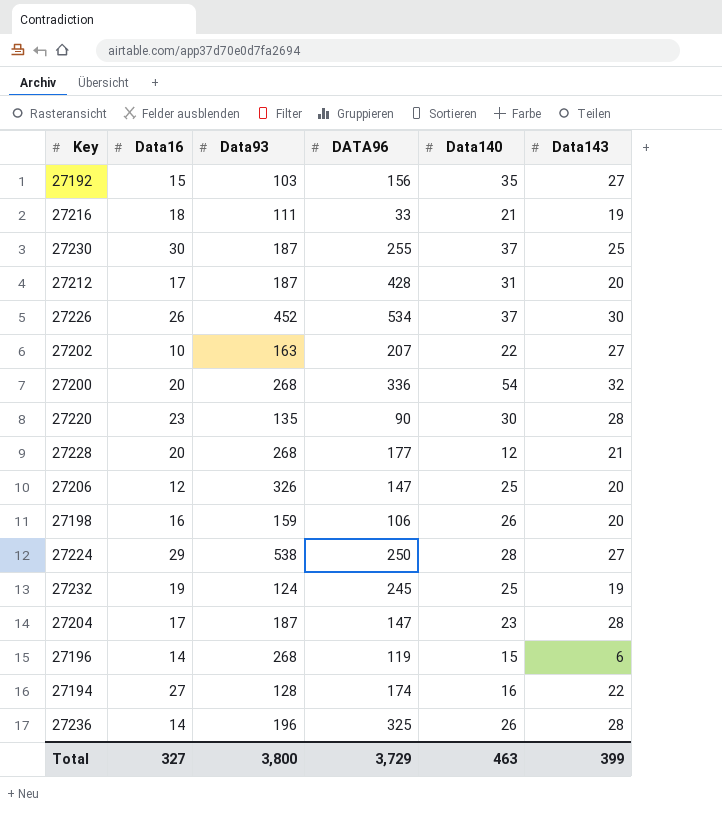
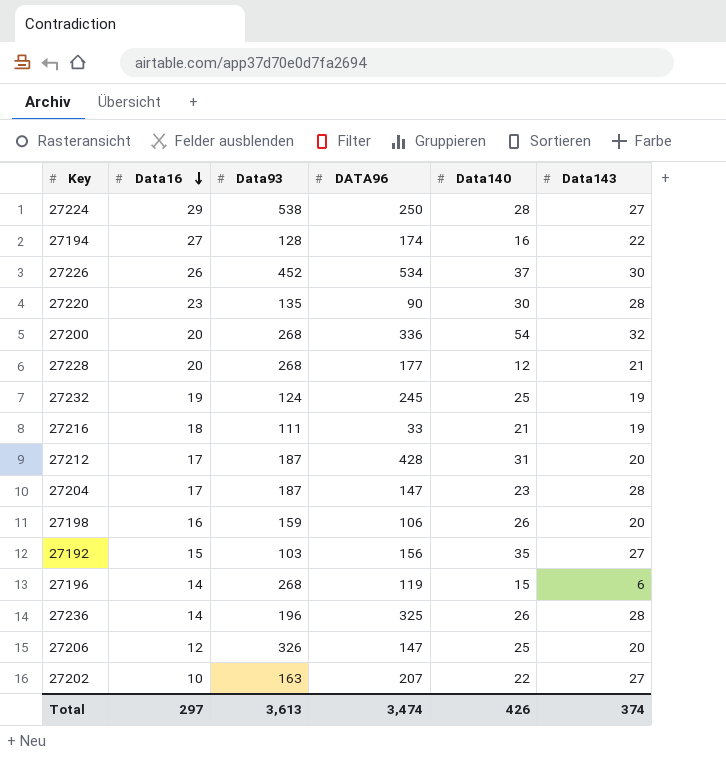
row order: none -> Data16 descending
row 27230: 30 | 187 | 255 | 37 | 25 -> none
Total | Data16: 327 -> 297
Total | Data93: 3,800 -> 3,613
Total | DATA96: 3,729 -> 3,474
Total | Data140: 463 -> 426
Total | Data143: 399 -> 374

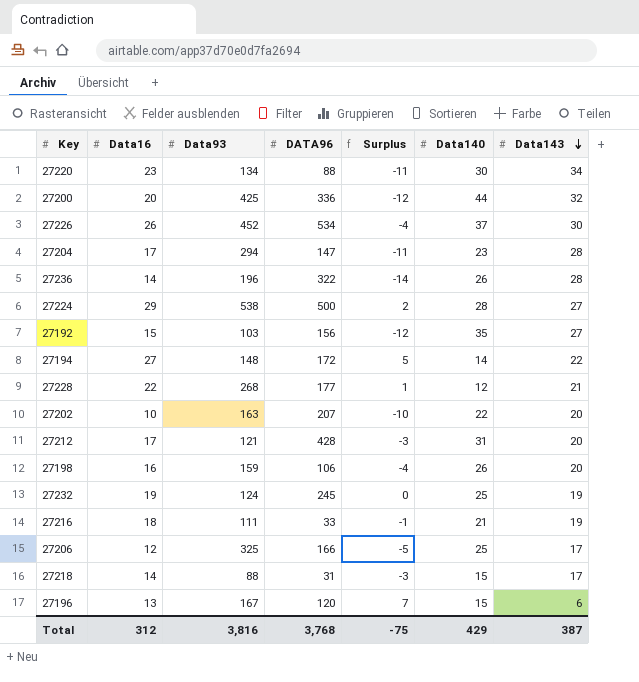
row order: Data16 descending -> Data143 descending
column Surplus | formula: none -> [Data16] - [Data143]
27220 | Data93: 135 -> 134
27220 | DATA96: 90 -> 88
27220 | Data143: 28 -> 34
27200 | Data93: 268 -> 425
27200 | Data140: 54 -> 44
27204 | Data93: 187 -> 294
27236 | DATA96: 325 -> 322
27224 | DATA96: 250 -> 500
27194 | Data93: 128 -> 148
27194 | DATA96: 174 -> 172
27194 | Data140: 16 -> 14
27228 | Data16: 20 -> 22
27202 | Data143: 27 -> 20
27212 | Data93: 187 -> 121
27206 | Data93: 326 -> 325
27206 | DATA96: 147 -> 166
27206 | Data143: 20 -> 17
row 27218: none -> 14 | 88 | 31 | -3 | 15 | 17
27196 | Data16: 14 -> 13
27196 | Data93: 268 -> 167
27196 | DATA96: 119 -> 120
Total | Data16: 297 -> 312
Total | Data93: 3,613 -> 3,816
Total | DATA96: 3,474 -> 3,768
Total | Data140: 426 -> 429
Total | Data143: 374 -> 387

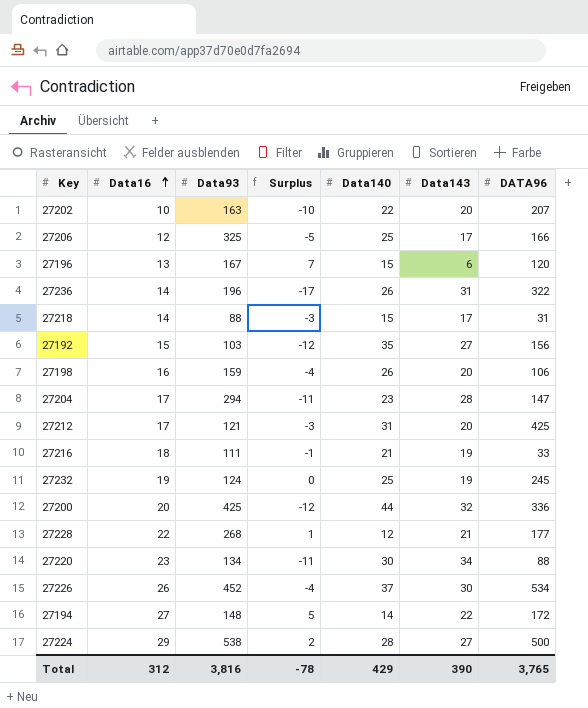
row order: Data143 descending -> Data16 ascending
column DATA96 | position: 4 -> 7
27236 | Surplus: -14 -> -17
27236 | Data143: 28 -> 31
27212 | DATA96: 428 -> 425
Total | Surplus: -75 -> -78
Total | Data143: 387 -> 390
Total | DATA96: 3,768 -> 3,765

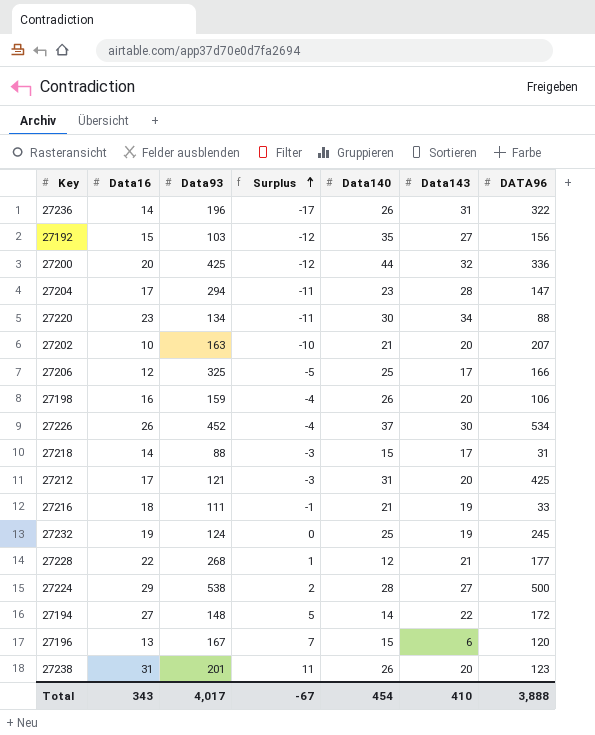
row order: Data16 ascending -> Surplus ascending
27202 | Data140: 22 -> 21
row 27238: none -> 31 | 201 | 11 | 26 | 20 | 123
Total | Data16: 312 -> 343
Total | Data93: 3,816 -> 4,017
Total | Surplus: -78 -> -67
Total | Data140: 429 -> 454
Total | Data143: 390 -> 410
Total | DATA96: 3,765 -> 3,888

